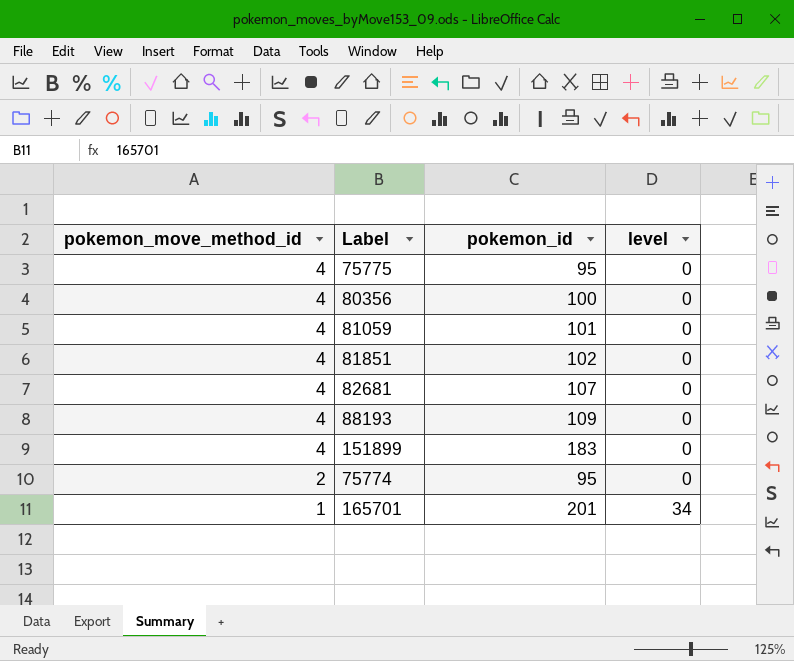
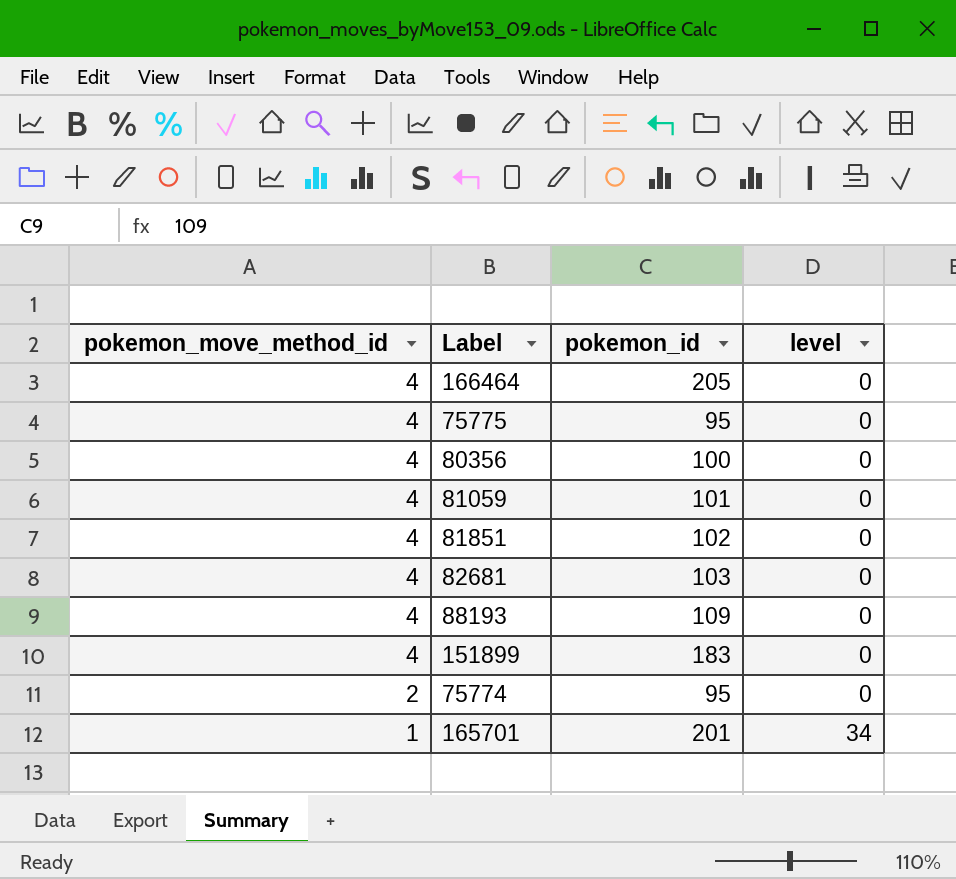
row 166464: none -> 4 | 205 | 0
82681 | pokemon_id: 107 -> 103

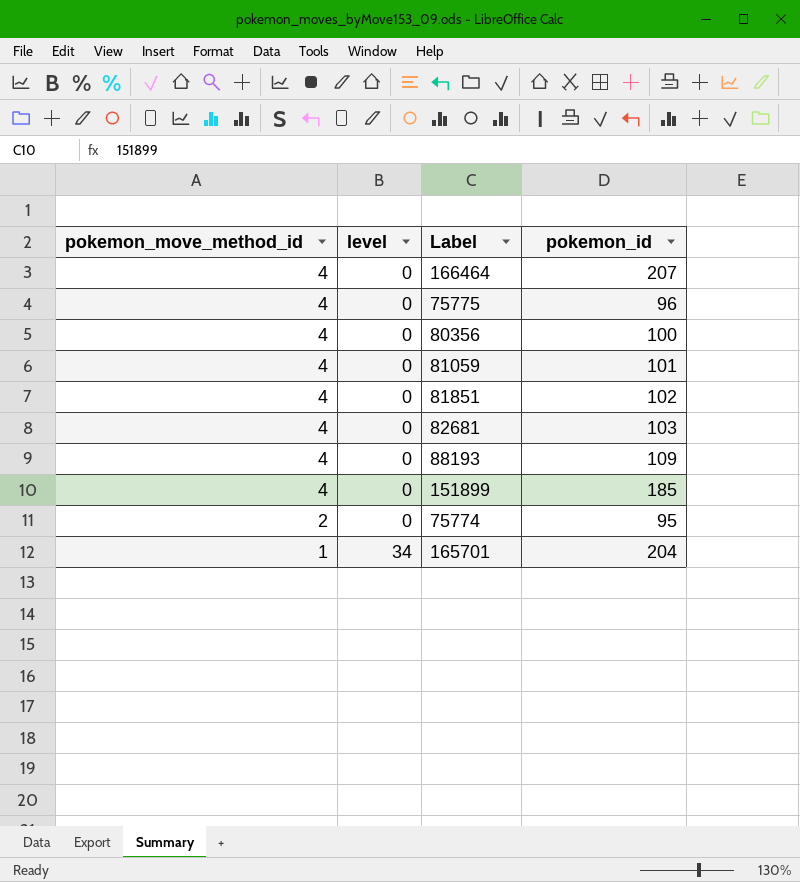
column level | position: 4 -> 2
166464 | pokemon_id: 205 -> 207
75775 | pokemon_id: 95 -> 96
151899 | pokemon_id: 183 -> 185
165701 | pokemon_id: 201 -> 204

